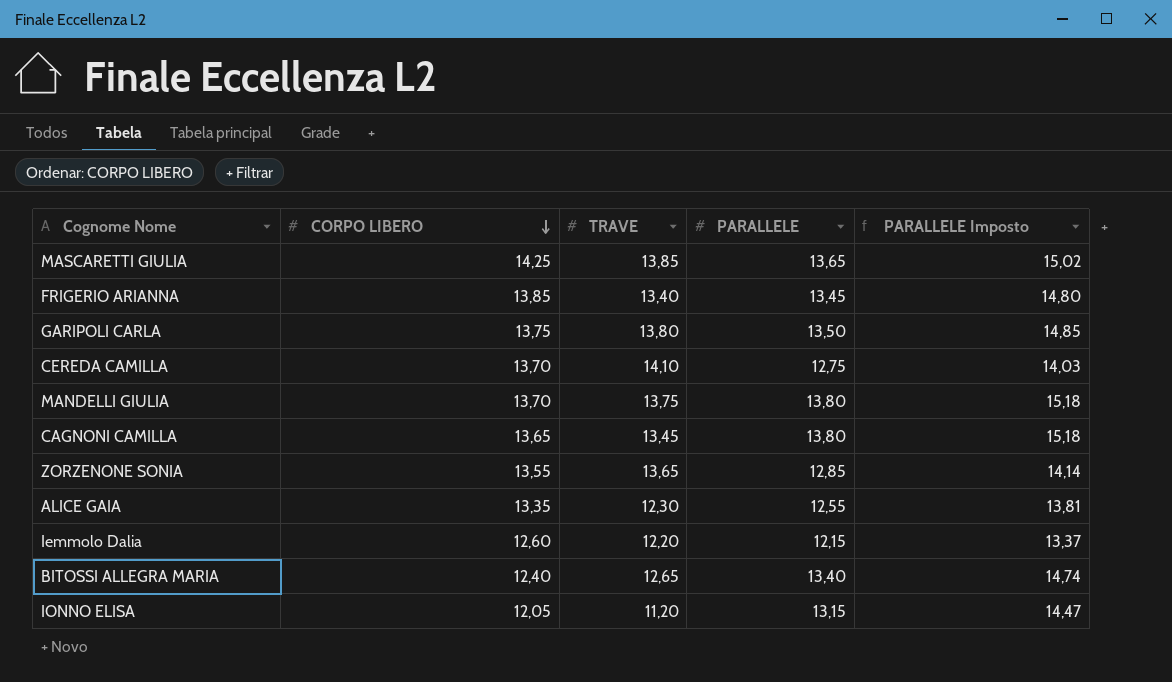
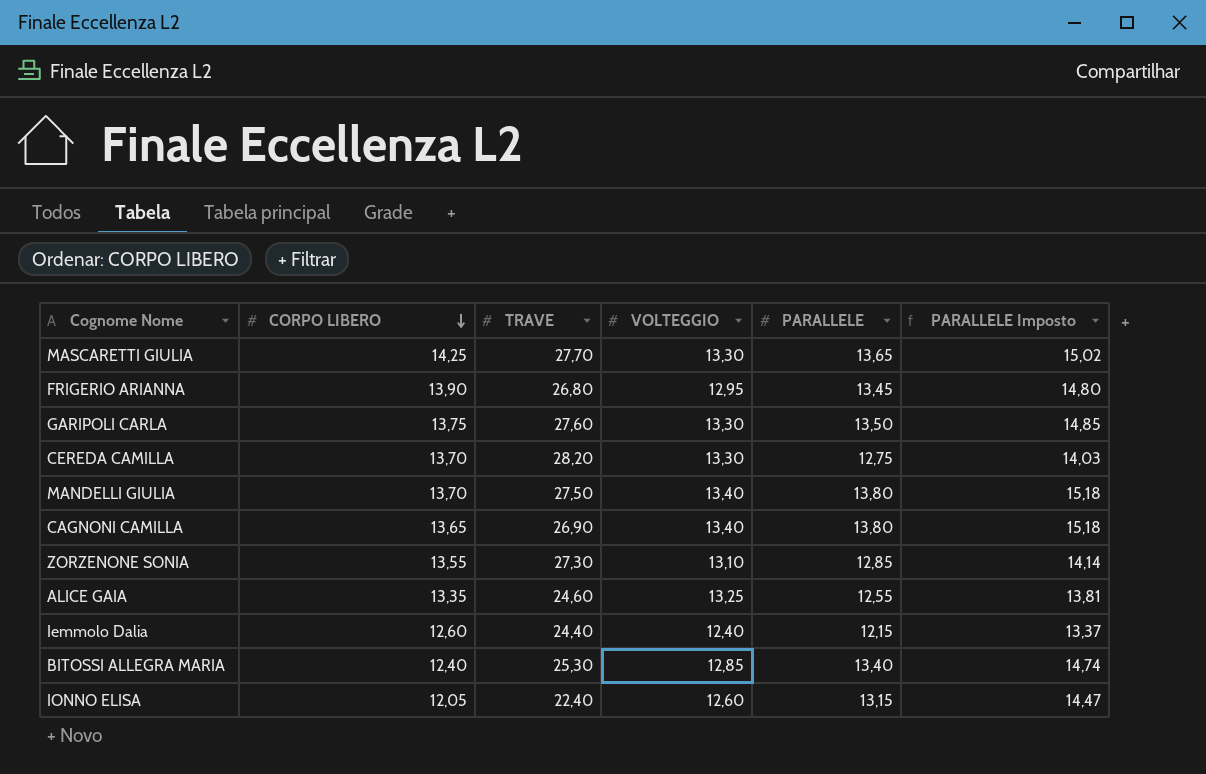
column VOLTEGGIO | position: none -> 4
MASCARETTI GIULIA | TRAVE: 13,85 -> 27,70
FRIGERIO ARIANNA | CORPO LIBERO: 13,85 -> 13,90
FRIGERIO ARIANNA | TRAVE: 13,40 -> 26,80
GARIPOLI CARLA | TRAVE: 13,80 -> 27,60
CEREDA CAMILLA | TRAVE: 14,10 -> 28,20
MANDELLI GIULIA | TRAVE: 13,75 -> 27,50
CAGNONI CAMILLA | TRAVE: 13,45 -> 26,90
ZORZENONE SONIA | TRAVE: 13,65 -> 27,30
ALICE GAIA | TRAVE: 12,30 -> 24,60
Iemmolo Dalia | TRAVE: 12,20 -> 24,40
BITOSSI ALLEGRA MARIA | TRAVE: 12,65 -> 25,30
IONNO ELISA | TRAVE: 11,20 -> 22,40

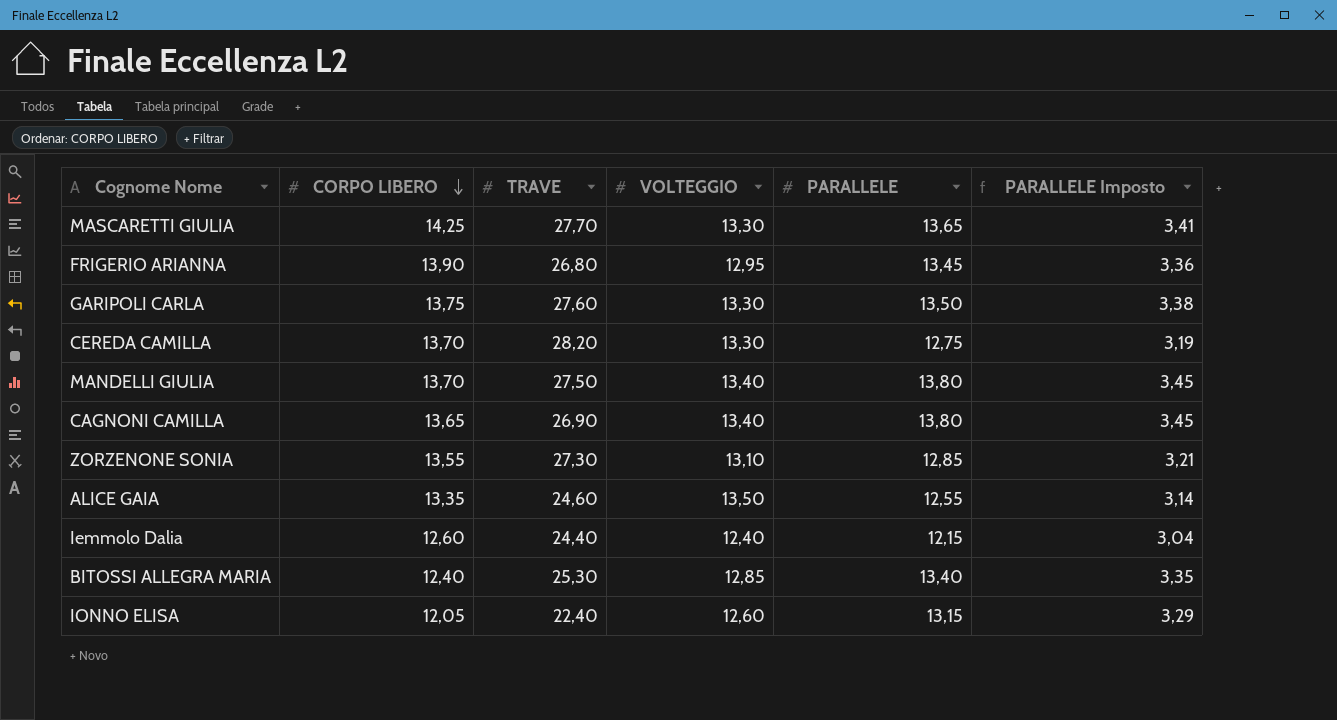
column PARALLELE Imposto | formula: [PARALLELE] * 1,1 -> [PARALLELE] * 0,25
ALICE GAIA | VOLTEGGIO: 13,25 -> 13,50

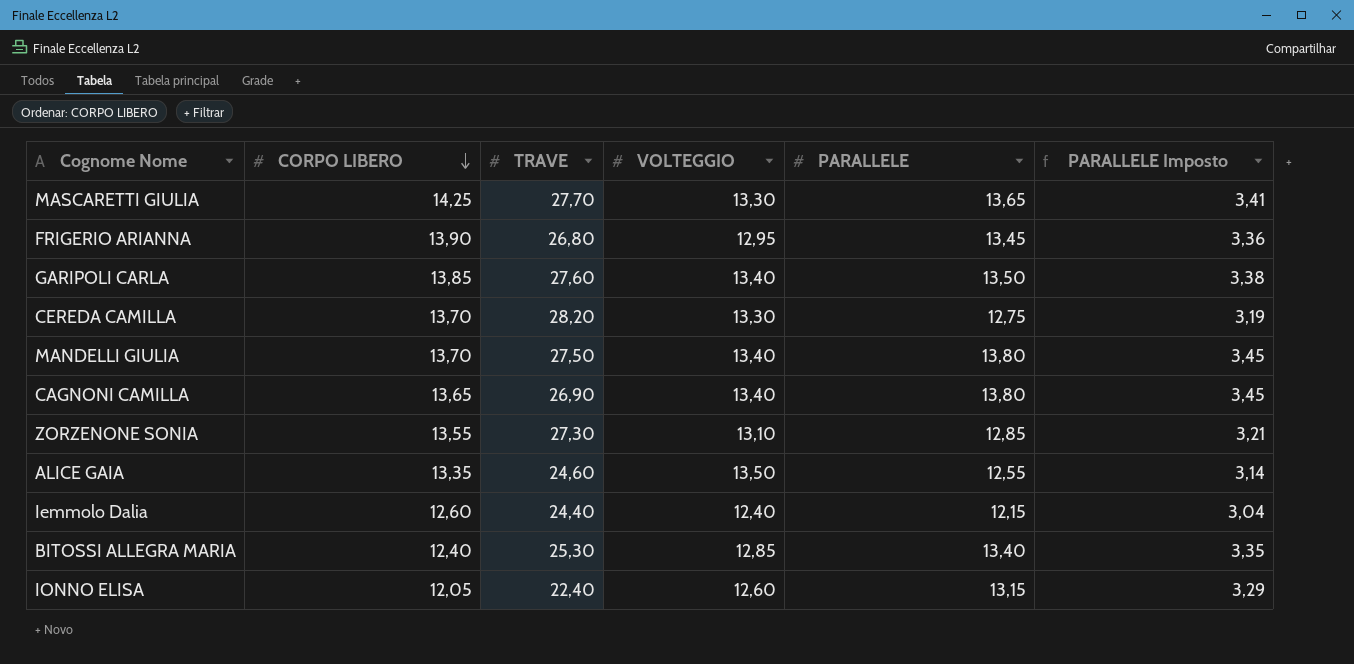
GARIPOLI CARLA | CORPO LIBERO: 13,75 -> 13,85
GARIPOLI CARLA | VOLTEGGIO: 13,30 -> 13,40

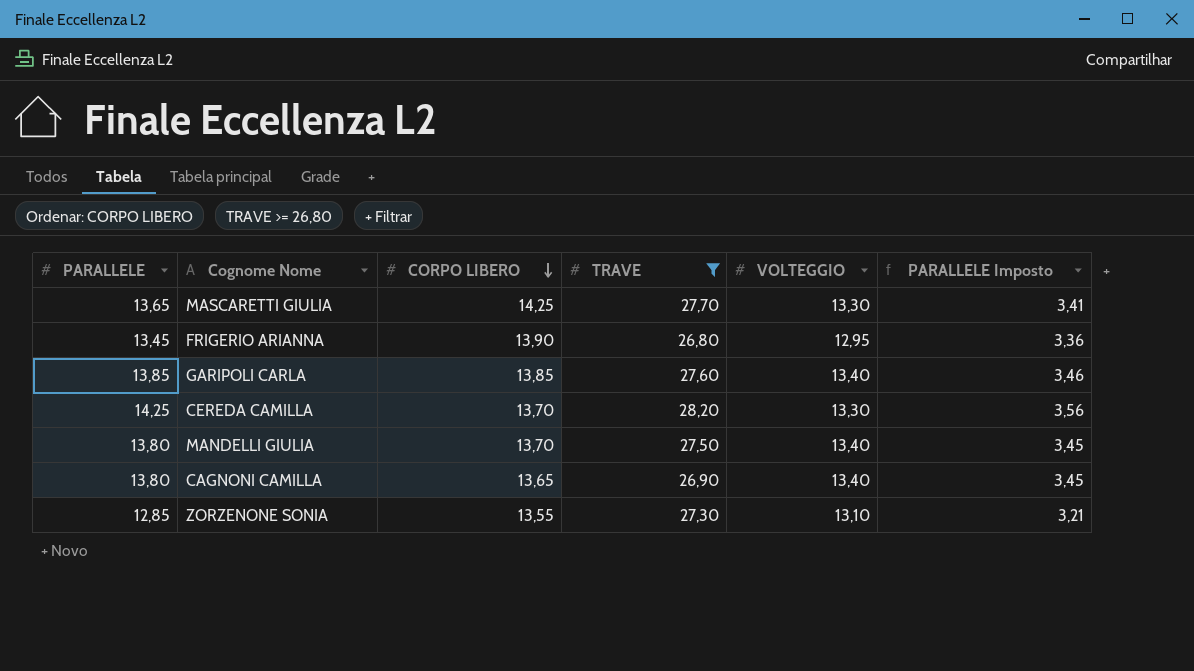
filter: none -> TRAVE >= 26,80
column PARALLELE | position: 5 -> 1
GARIPOLI CARLA | PARALLELE: 13,50 -> 13,85
GARIPOLI CARLA | PARALLELE Imposto: 3,38 -> 3,46
CEREDA CAMILLA | PARALLELE: 12,75 -> 14,25
CEREDA CAMILLA | PARALLELE Imposto: 3,19 -> 3,56

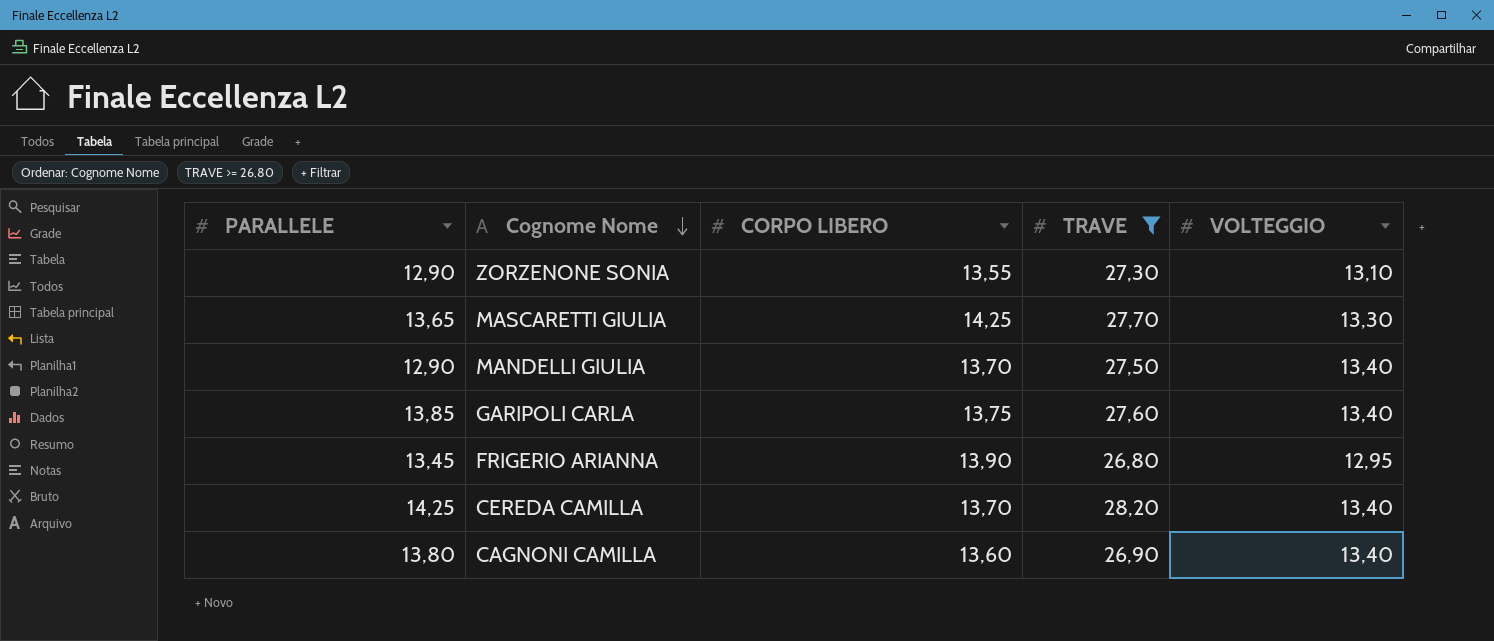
row order: CORPO LIBERO descending -> Cognome Nome descending
column PARALLELE Imposto | formula: [PARALLELE] * 0,25 -> none
ZORZENONE SONIA | PARALLELE: 12,85 -> 12,90
MANDELLI GIULIA | PARALLELE: 13,80 -> 12,90
GARIPOLI CARLA | CORPO LIBERO: 13,85 -> 13,75
CEREDA CAMILLA | VOLTEGGIO: 13,30 -> 13,40
CAGNONI CAMILLA | CORPO LIBERO: 13,65 -> 13,60

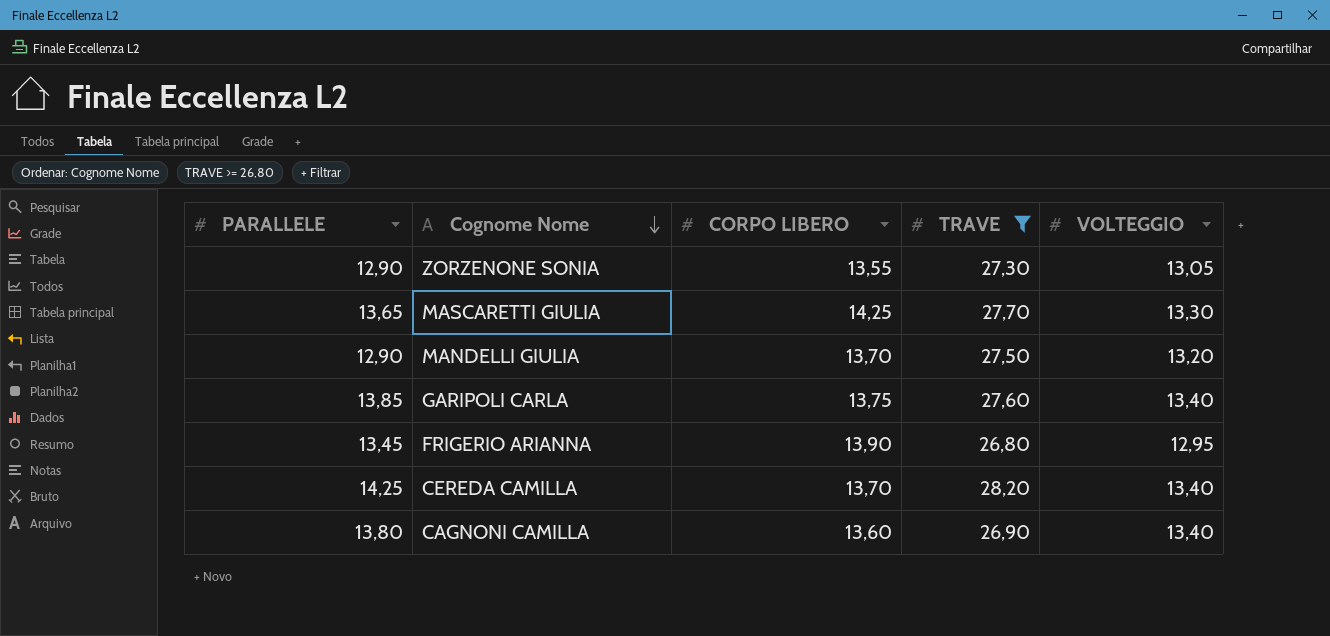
ZORZENONE SONIA | VOLTEGGIO: 13,10 -> 13,05
MANDELLI GIULIA | VOLTEGGIO: 13,40 -> 13,20

